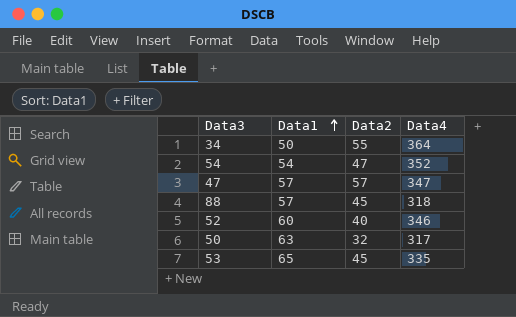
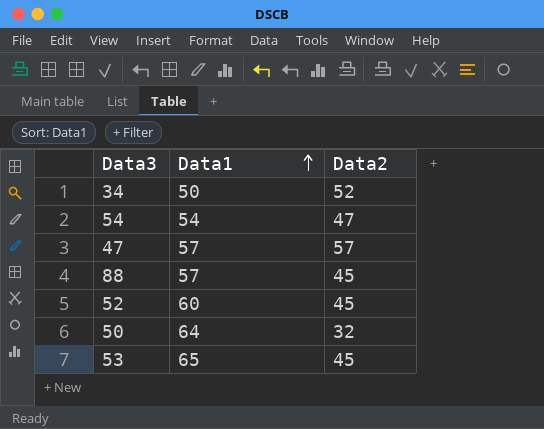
column Data4 | position: 4 -> none
34 | Data2: 55 -> 52
52 | Data2: 40 -> 45
50 | Data1: 63 -> 64

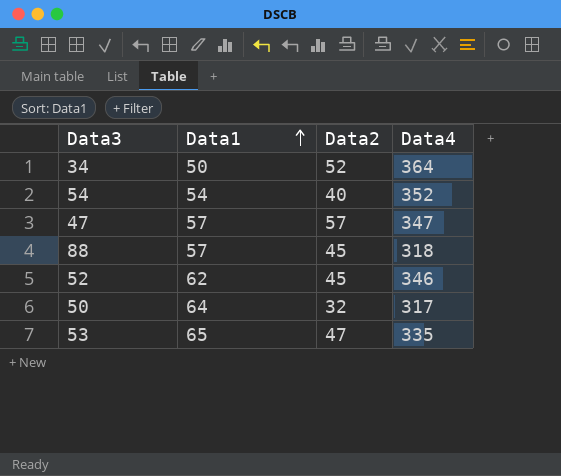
column Data4 | position: none -> 4
54 | Data2: 47 -> 40
52 | Data1: 60 -> 62
53 | Data2: 45 -> 47

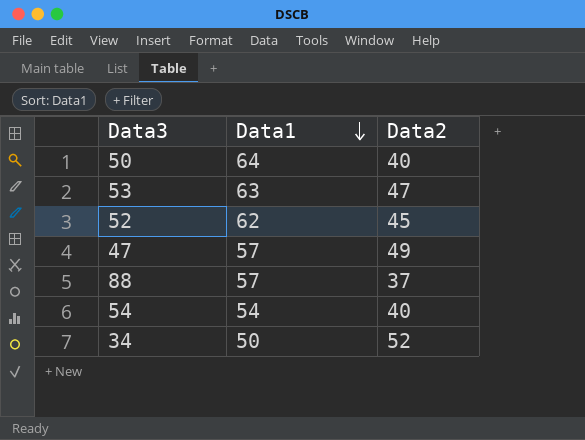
row order: Data1 ascending -> Data1 descending
column Data4 | position: 4 -> none
50 | Data2: 32 -> 40
53 | Data1: 65 -> 63
47 | Data2: 57 -> 49
88 | Data2: 45 -> 37

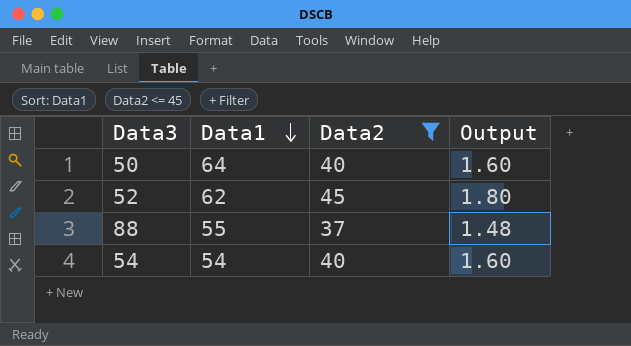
filter: none -> Data2 <= 45
column Output | formula: none -> [Data2] * 0.04
88 | Data1: 57 -> 55

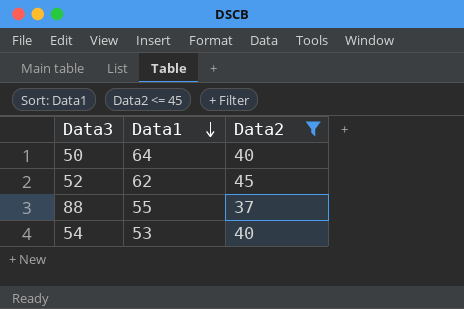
column Output | formula: [Data2] * 0.04 -> none
54 | Data1: 54 -> 53

